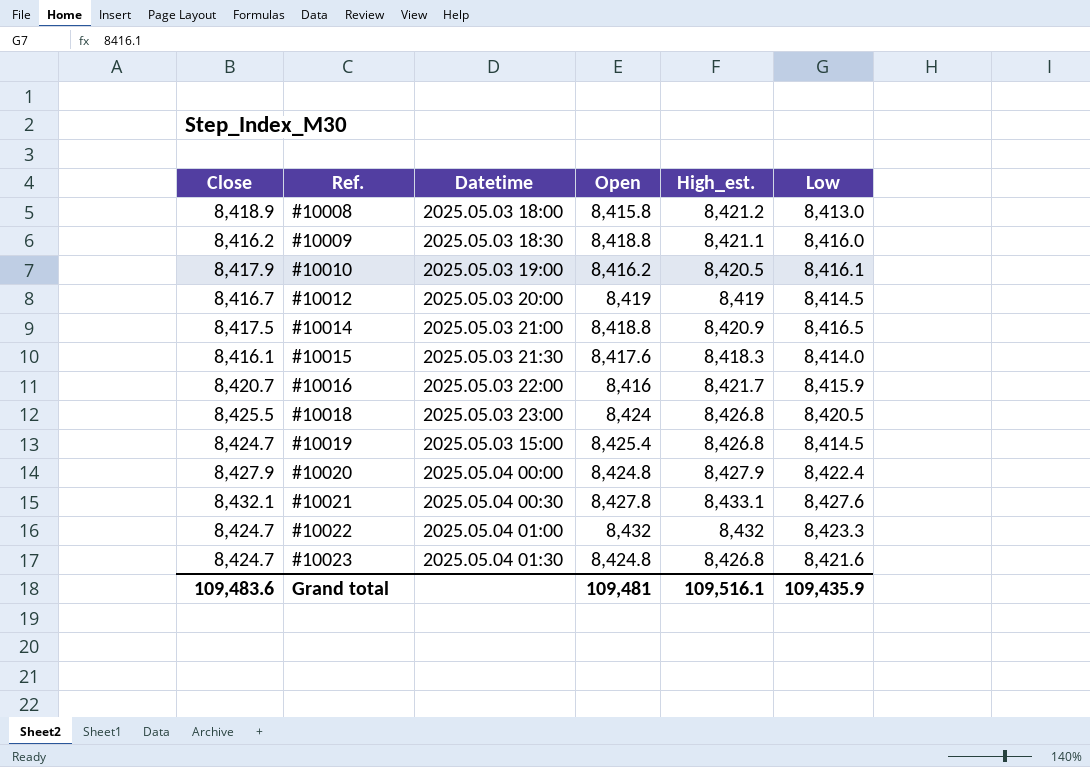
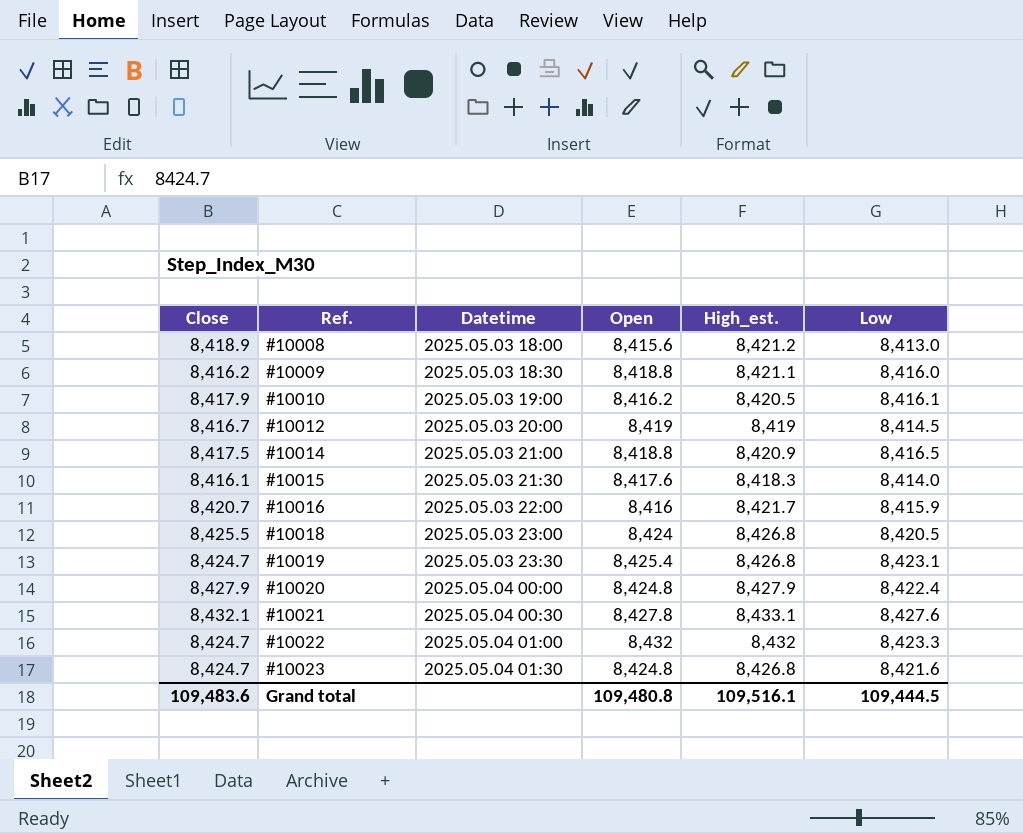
#10008 | Open: 8,415.8 -> 8,415.6
#10019 | Datetime: 2025.05.03 15:00 -> 2025.05.03 23:30
#10019 | Low: 8,414.5 -> 8,423.1
Grand total | Open: 109,481 -> 109,480.8
Grand total | Low: 109,435.9 -> 109,444.5

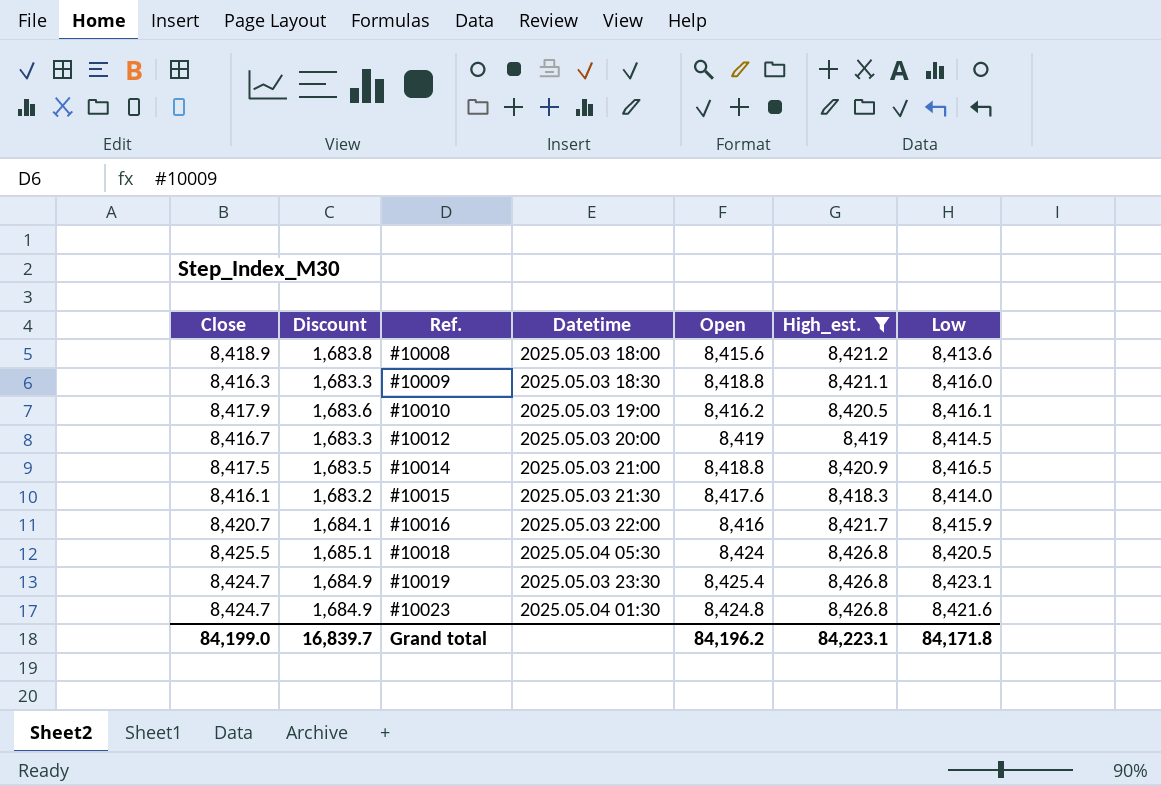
filter: none -> High_est. <= 8,426.8
column Discount | formula: none -> [Close] * 0.2
#10008 | Low: 8,413.0 -> 8,413.6
#10009 | Close: 8,416.2 -> 8,416.3
#10018 | Datetime: 2025.05.03 23:00 -> 2025.05.04 05:30
Grand total | Close: 109,483.6 -> 84,199.0
Grand total | Open: 109,480.8 -> 84,196.2
Grand total | High_est.: 109,516.1 -> 84,223.1
Grand total | Low: 109,444.5 -> 84,171.8

